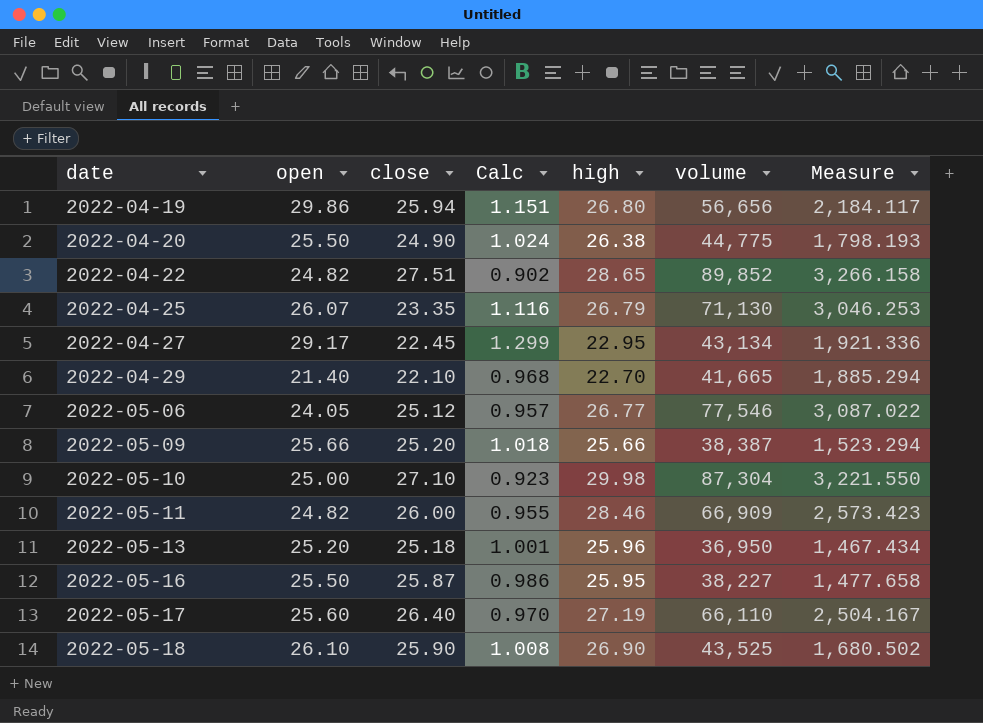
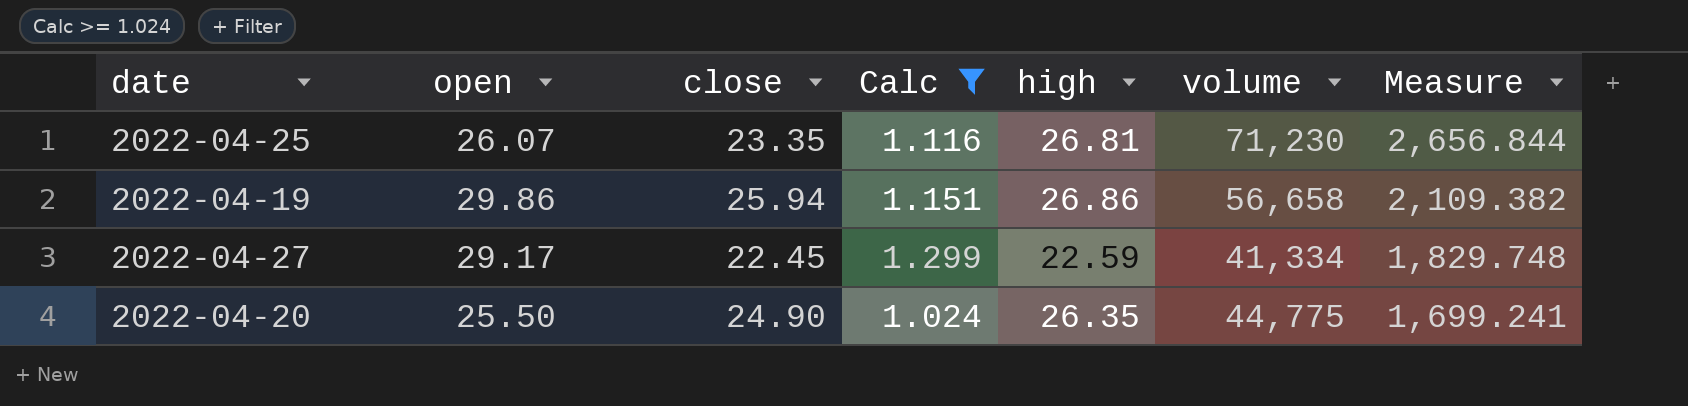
filter: none -> Calc >= 1.024
row order: date ascending -> Measure descending
column Measure | formula: [volume] / [close] -> [volume] / [high]
2022-04-25 | high: 26.79 -> 26.81
2022-04-25 | volume: 71,130 -> 71,230
2022-04-19 | high: 26.80 -> 26.86
2022-04-19 | volume: 56,656 -> 56,658
2022-04-27 | high: 22.95 -> 22.59
2022-04-27 | volume: 43,134 -> 41,334
2022-04-20 | high: 26.38 -> 26.35

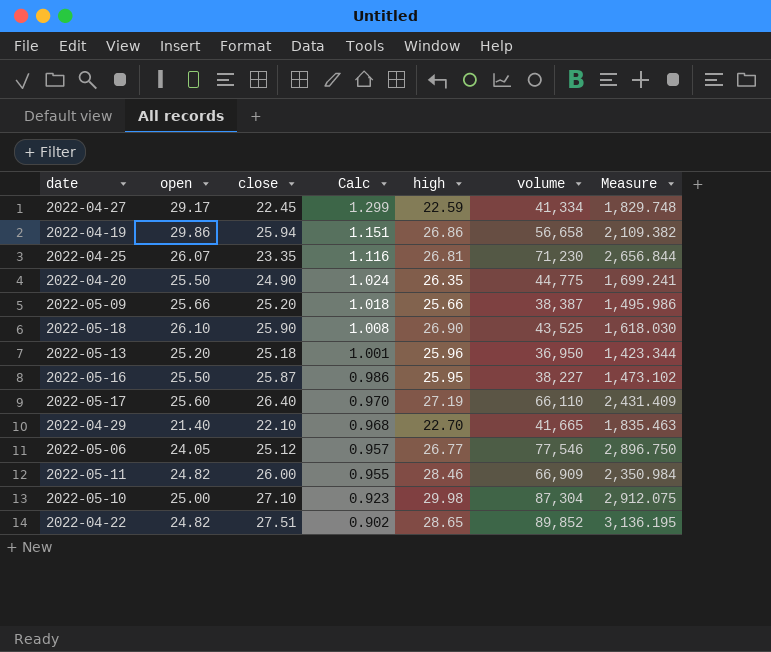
filter: Calc >= 1.024 -> none
row order: Measure descending -> Calc descending

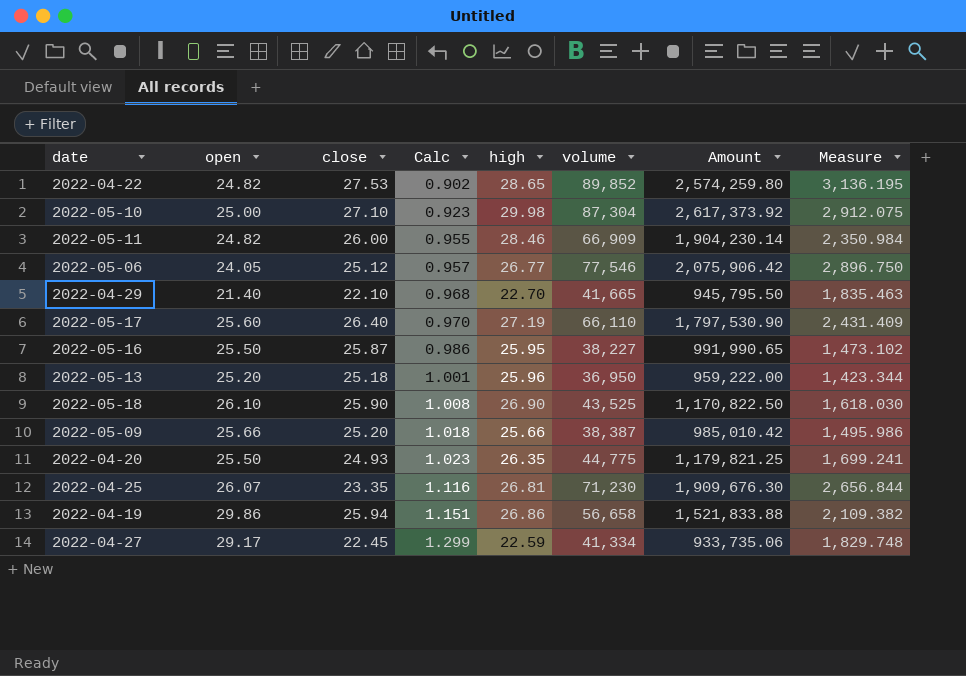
row order: Calc descending -> Calc ascending
column Amount | formula: none -> [high] * [volume]
2022-04-22 | close: 27.51 -> 27.53
2022-04-20 | close: 24.90 -> 24.93
2022-04-20 | Calc: 1.024 -> 1.023

